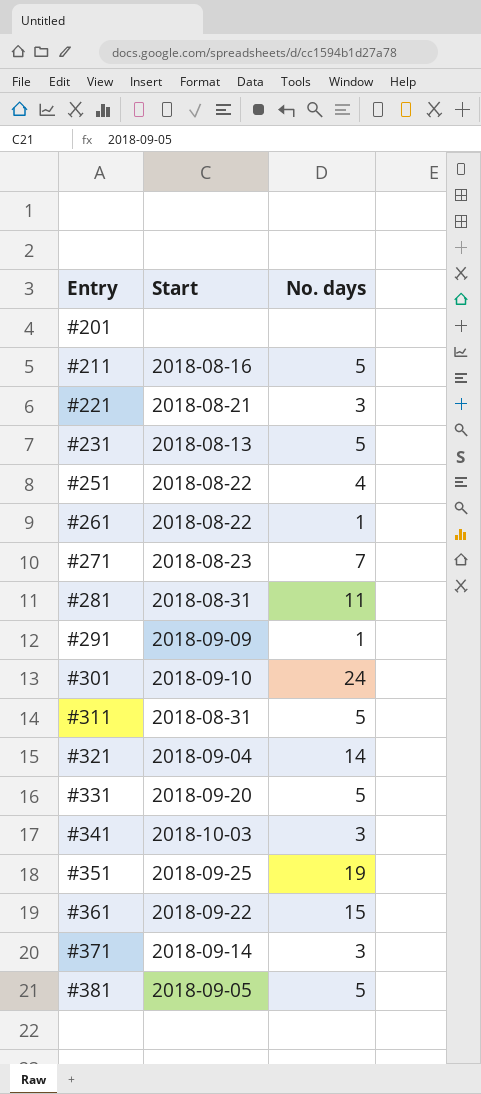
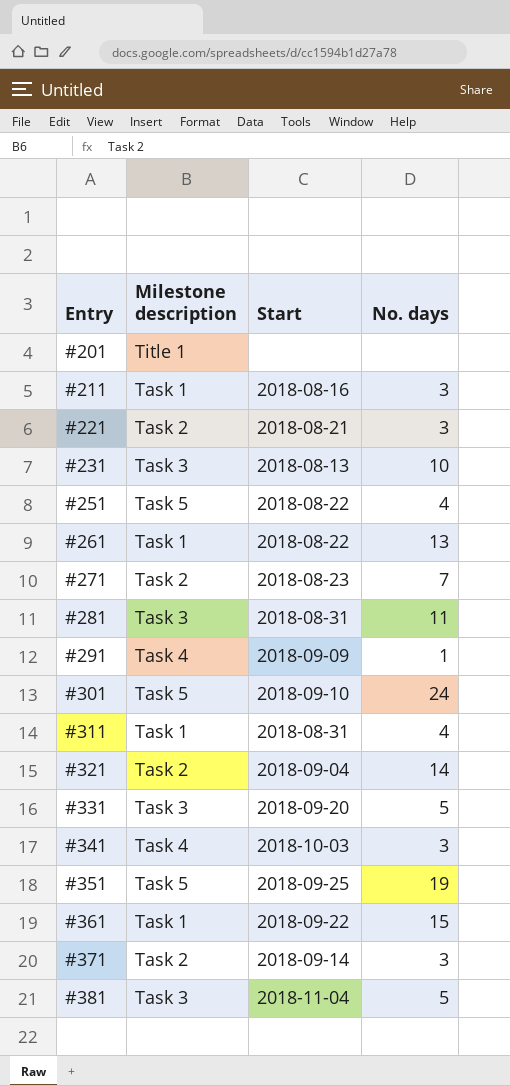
column Milestone description | position: none -> 2
#211 | No. days: 5 -> 3
#231 | No. days: 5 -> 10
#261 | No. days: 1 -> 13
#311 | No. days: 5 -> 4
#381 | Start: 2018-09-05 -> 2018-11-04

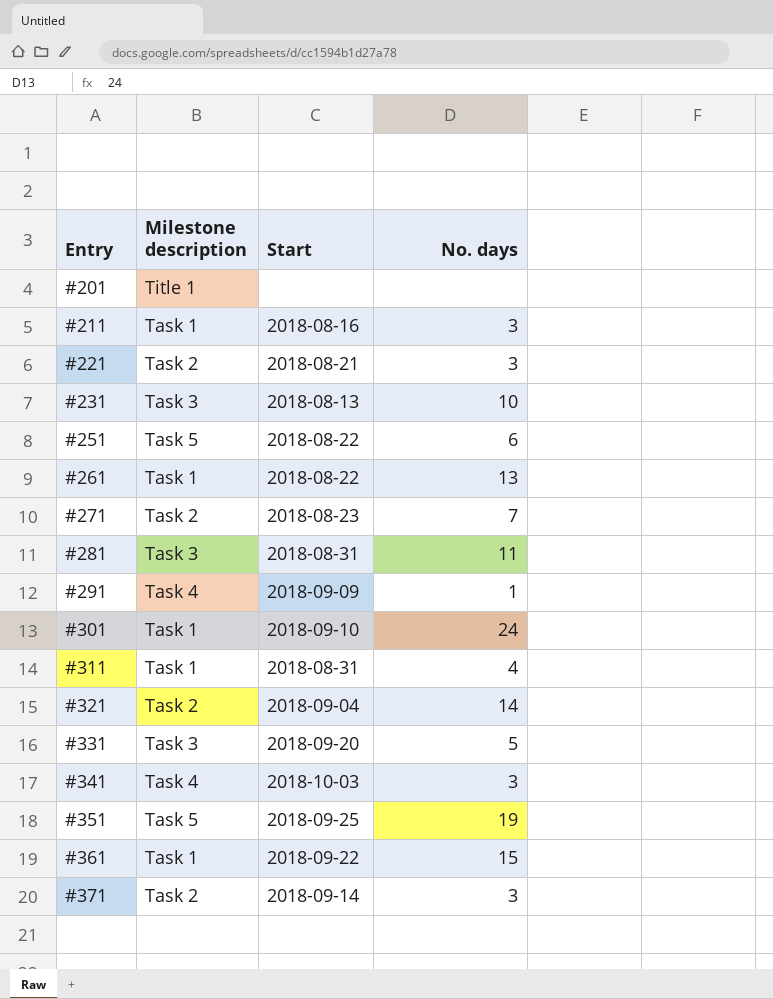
row #381: Task 3 | 2018-11-04 | 5 -> none
#251 | No. days: 4 -> 6
#301 | Milestone description: Task 5 -> Task 1

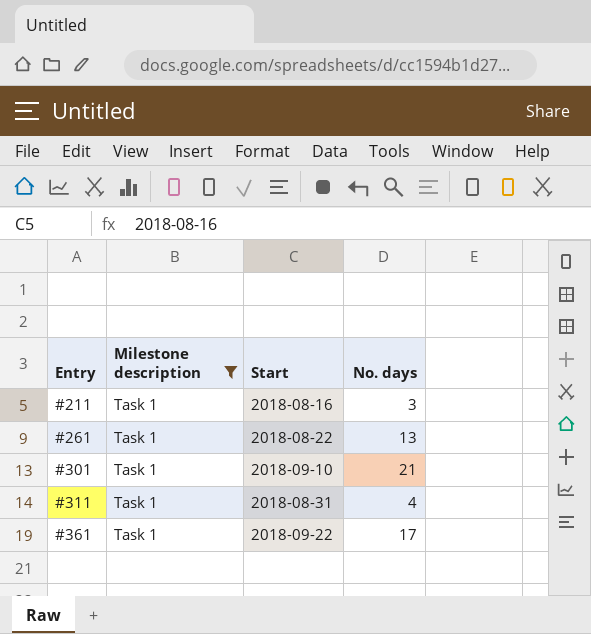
filter: none -> Milestone description = Task 1
#301 | No. days: 24 -> 21
#361 | No. days: 15 -> 17

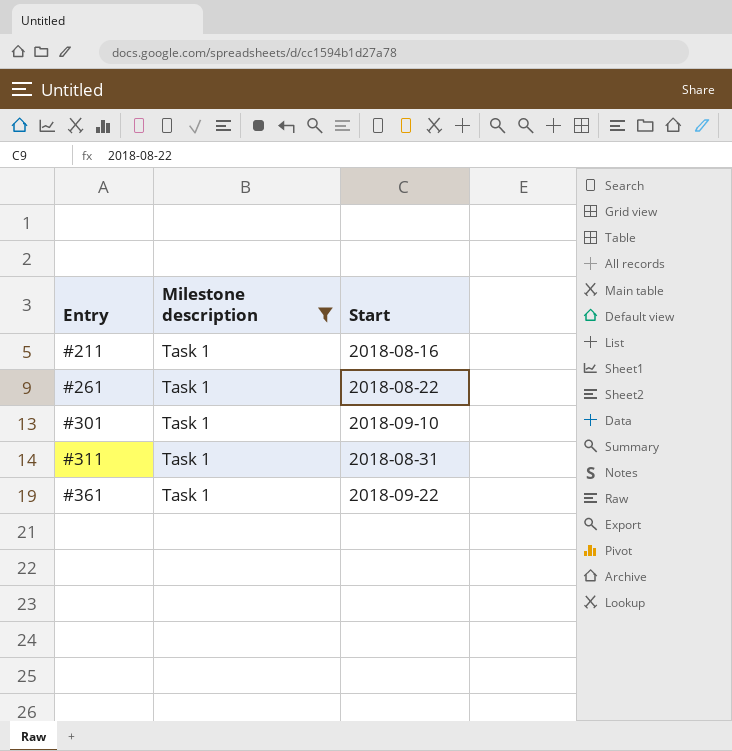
column No. days | position: 4 -> none

